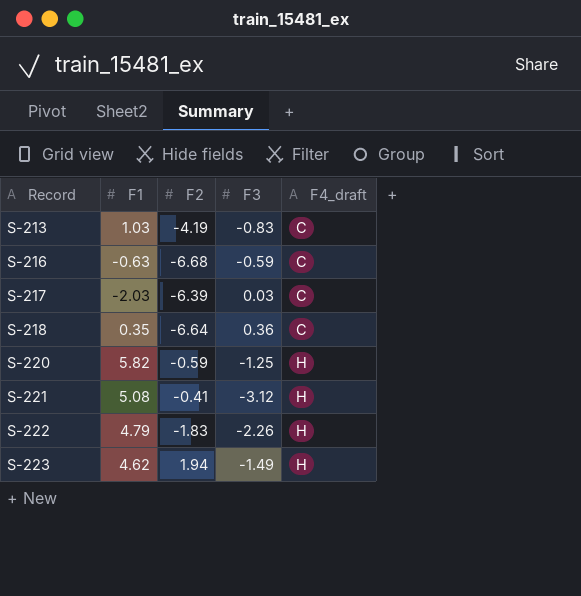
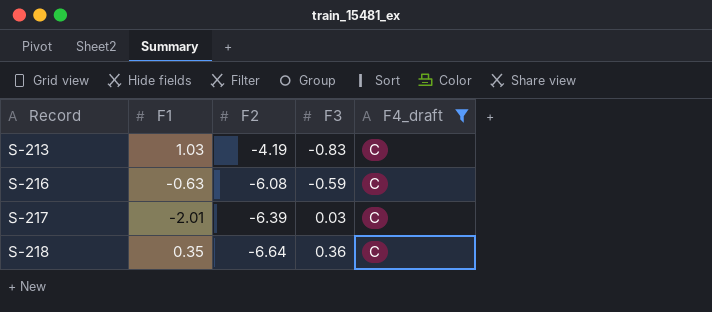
filter: none -> F4_draft = C
S-216 | F2: -6.68 -> -6.08
S-217 | F1: -2.03 -> -2.01

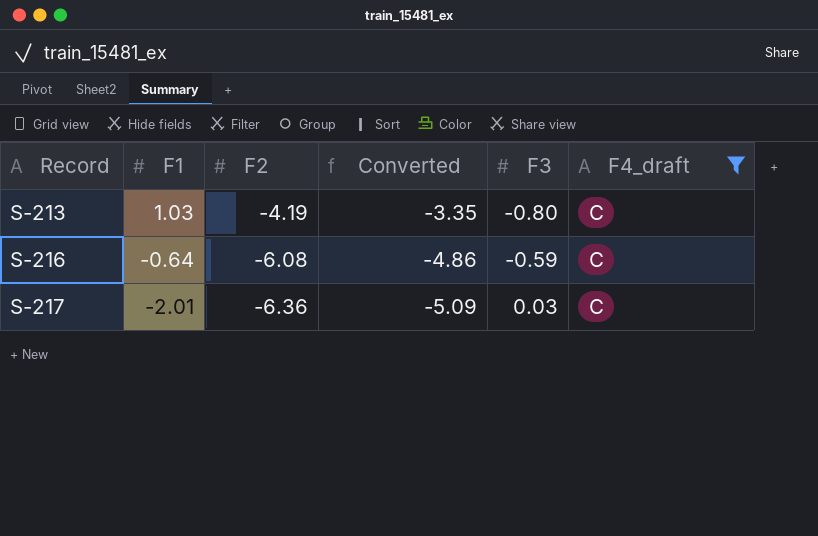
column Converted | formula: none -> [F2] * 0.8
row S-218: 0.35 | -6.64 | 0.36 | C -> none
S-213 | F3: -0.83 -> -0.80
S-216 | F1: -0.63 -> -0.64
S-217 | F2: -6.39 -> -6.36

